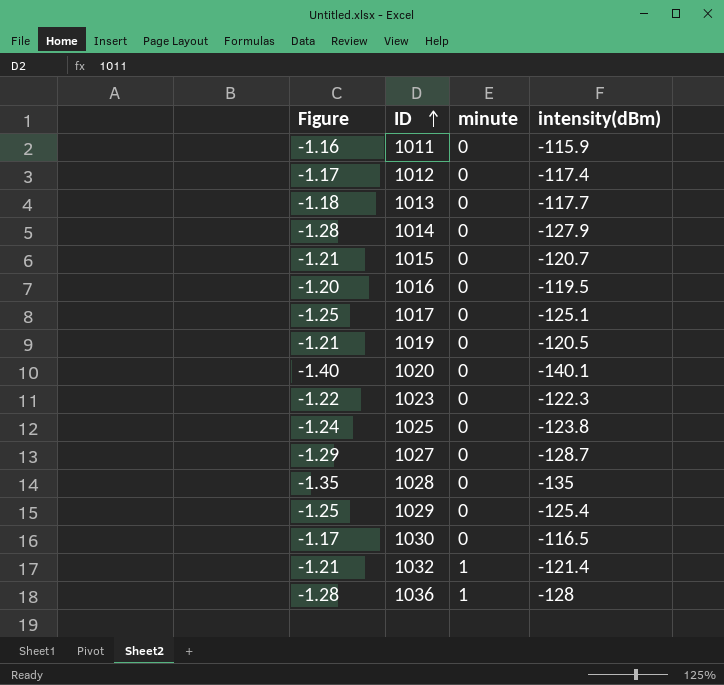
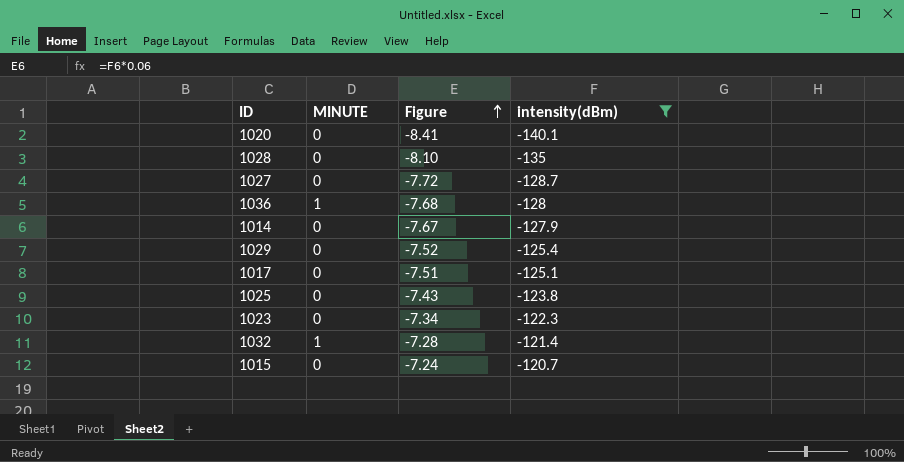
filter: none -> intensity(dBm) <= -120.7
row order: ID ascending -> Figure ascending
column name: minute -> MINUTE
column Figure | formula: [intensity(dBm)] * 0.01 -> [intensity(dBm)] * 0.06
column Figure | position: 1 -> 3

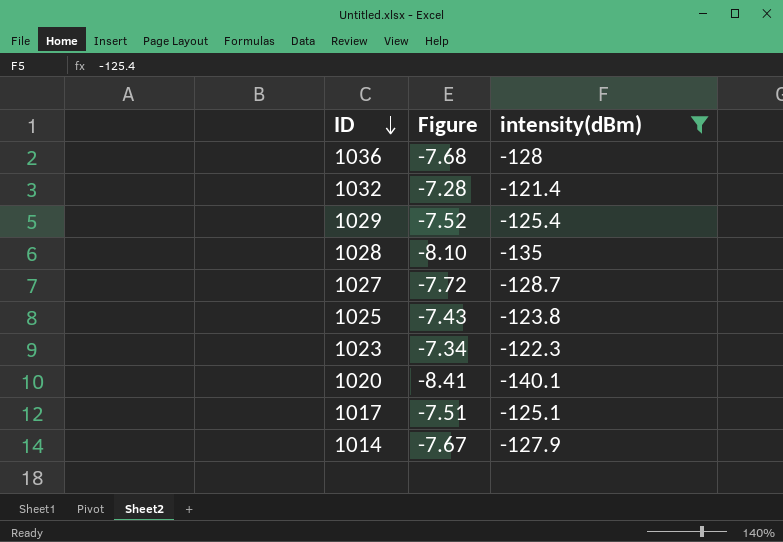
row order: Figure ascending -> ID descending
column MINUTE | position: 2 -> none
row 1015: 0 | -7.24 | -120.7 -> none

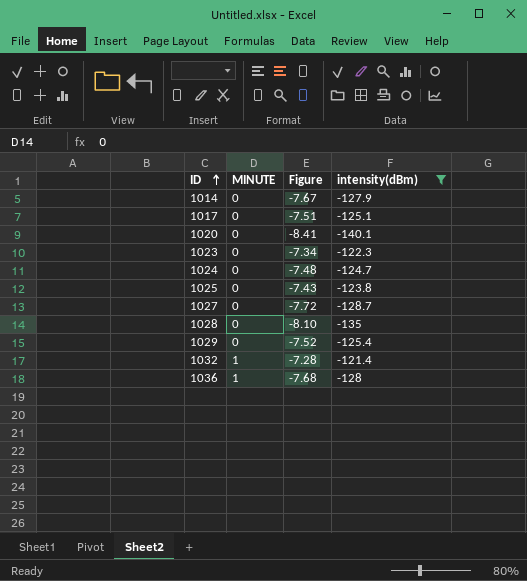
row order: ID descending -> ID ascending
column MINUTE | position: none -> 2
row 1024: none -> 0 | -7.48 | -124.7

